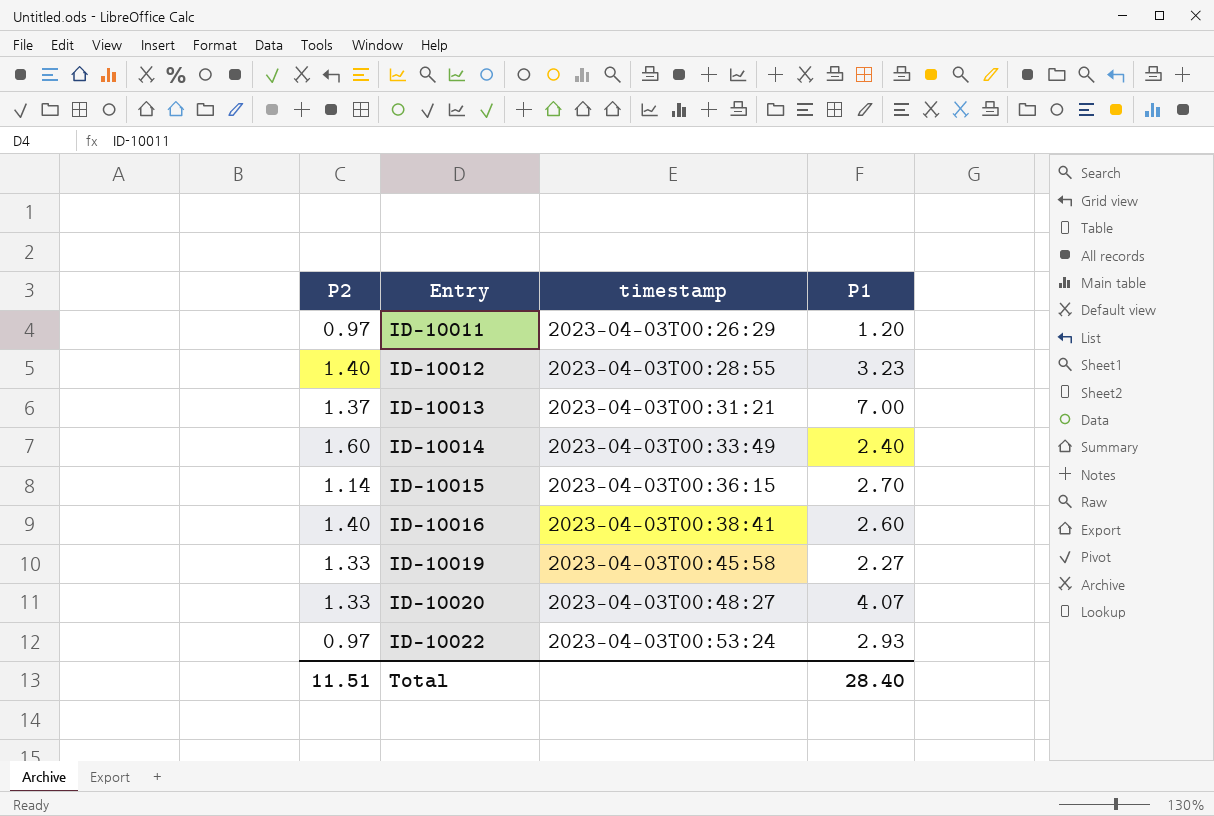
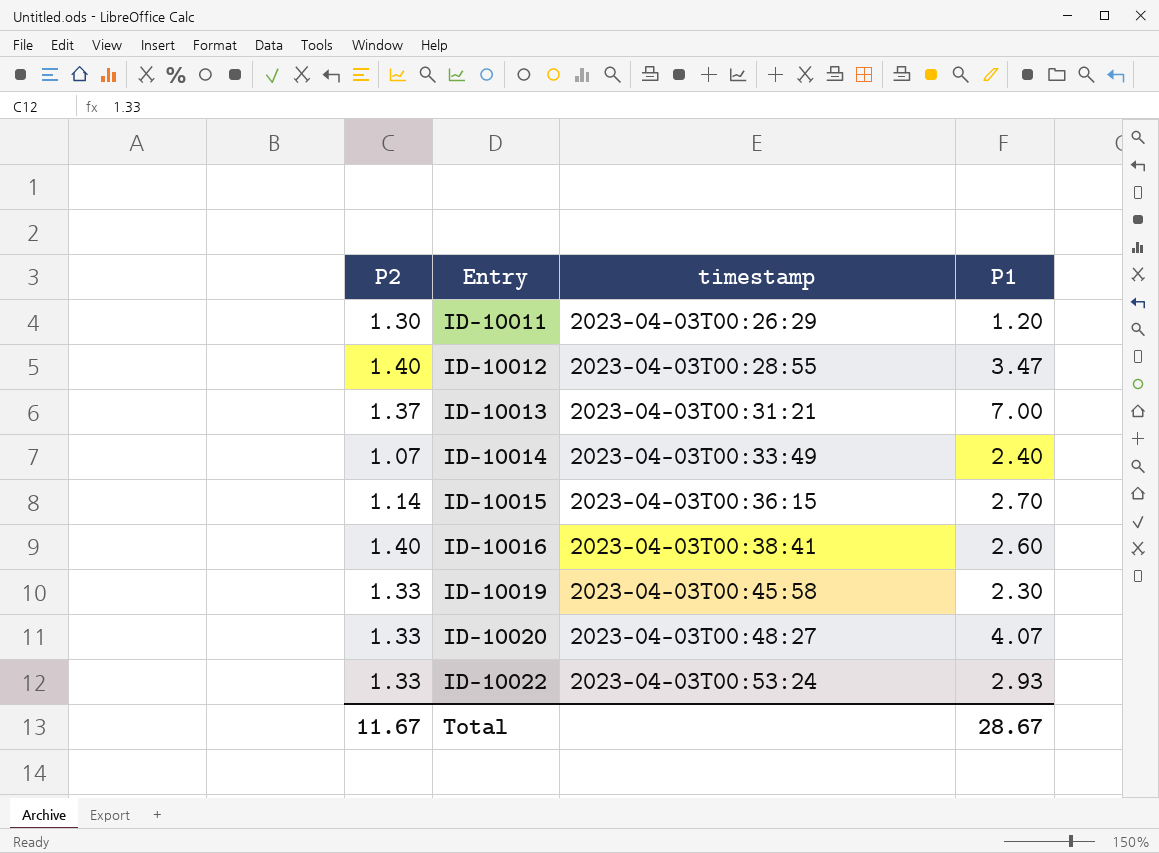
ID-10011 | P2: 0.97 -> 1.30
ID-10012 | P1: 3.23 -> 3.47
ID-10014 | P2: 1.60 -> 1.07
ID-10019 | P1: 2.27 -> 2.30
ID-10022 | P2: 0.97 -> 1.33
Total | P2: 11.51 -> 11.67
Total | P1: 28.40 -> 28.67

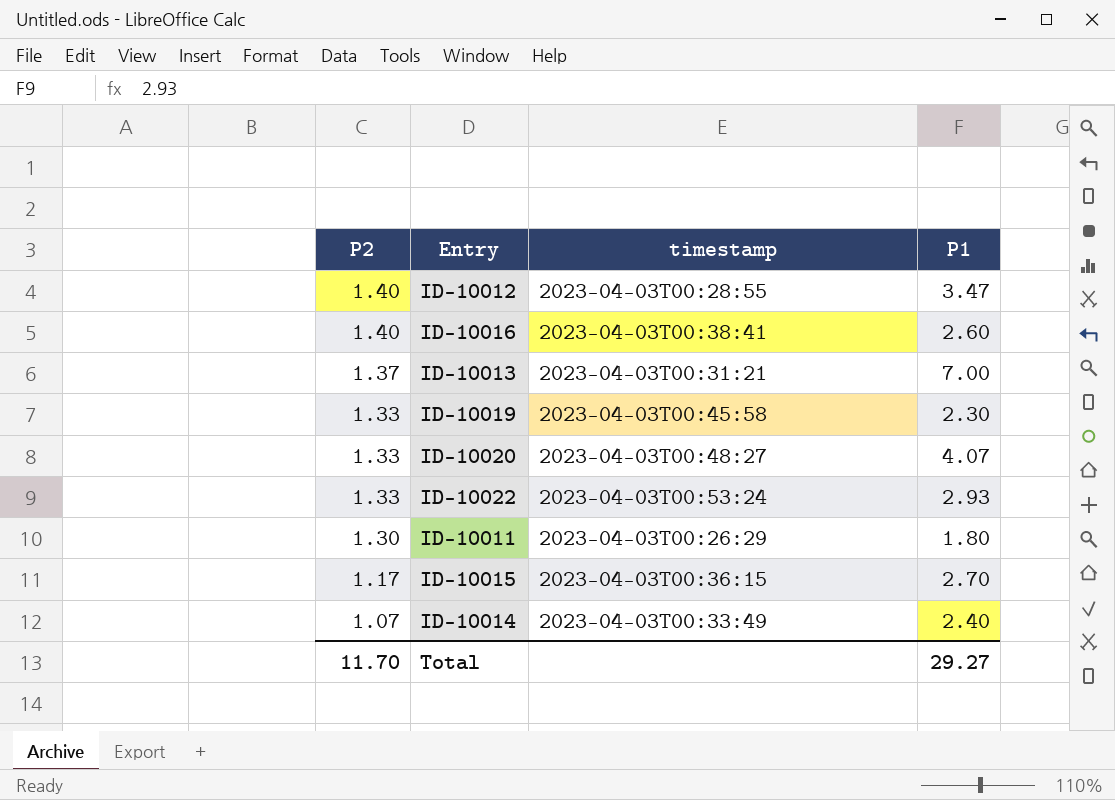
row order: Entry ascending -> P2 descending
ID-10011 | P1: 1.20 -> 1.80
ID-10015 | P2: 1.14 -> 1.17
Total | P2: 11.67 -> 11.70
Total | P1: 28.67 -> 29.27

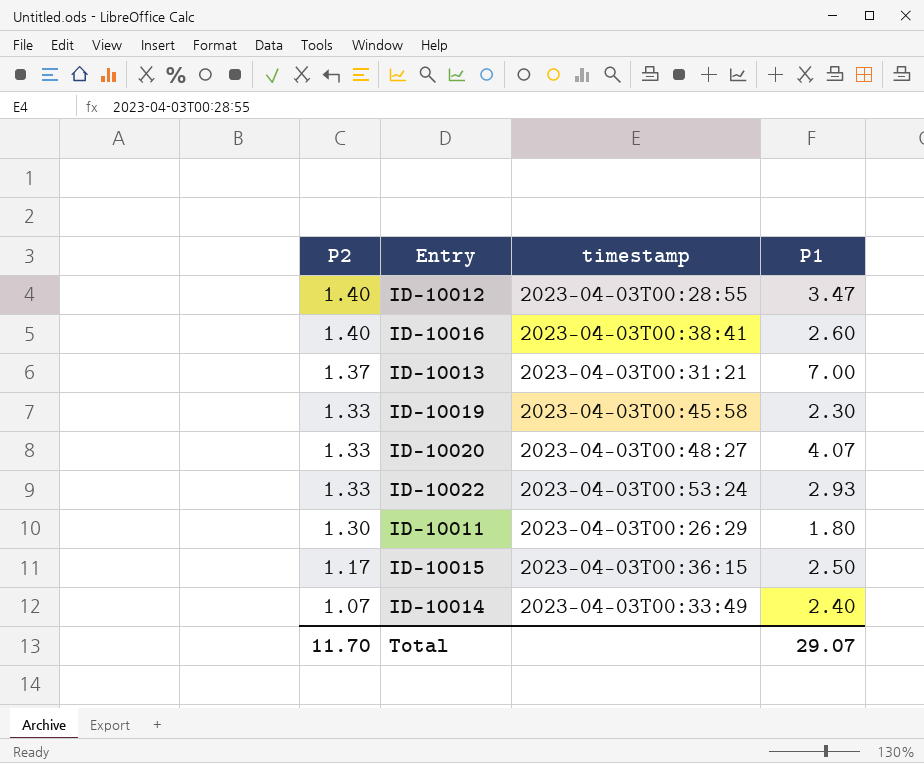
ID-10015 | P1: 2.70 -> 2.50
Total | P1: 29.27 -> 29.07

